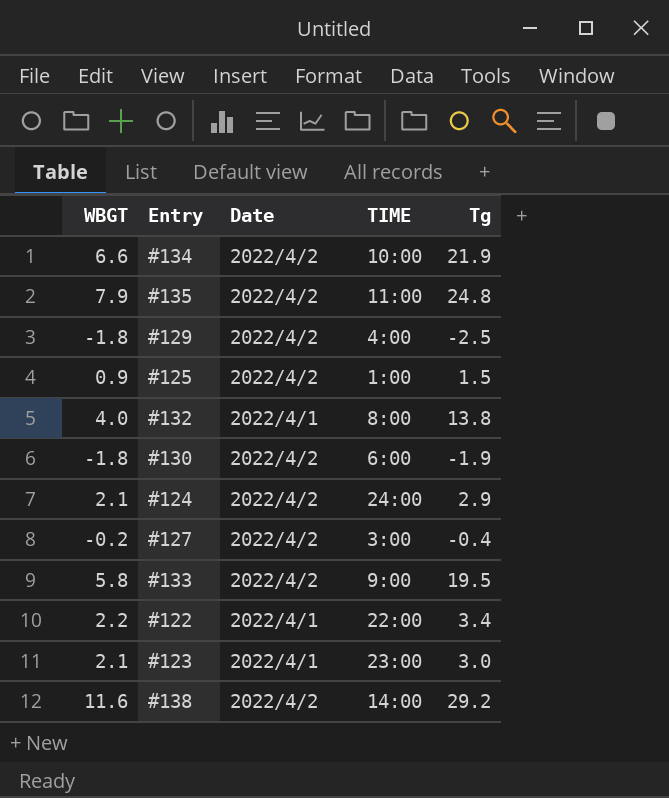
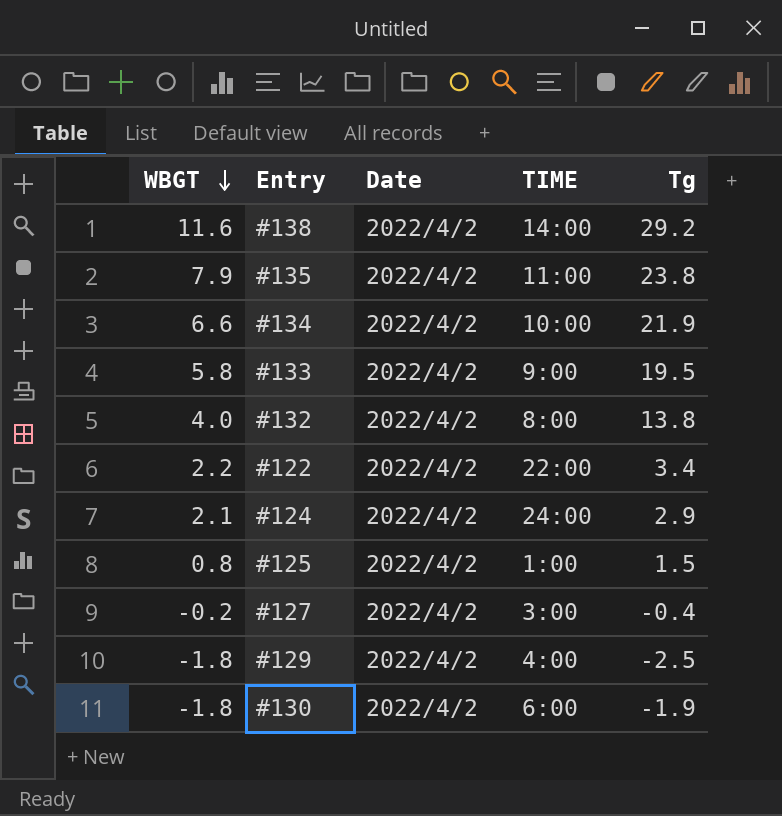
row order: none -> WBGT descending
row #123: 2.1 | 2022/4/1 | 23:00 | 3.0 -> none
#135 | Tg: 24.8 -> 23.8
#132 | Date: 2022/4/1 -> 2022/4/2
#122 | Date: 2022/4/1 -> 2022/4/2
#125 | WBGT: 0.9 -> 0.8

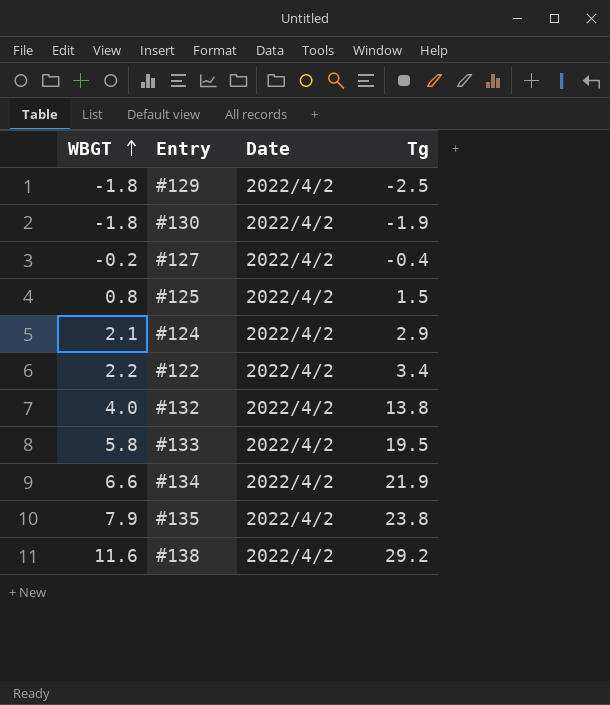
row order: WBGT descending -> WBGT ascending
column TIME | position: 4 -> none

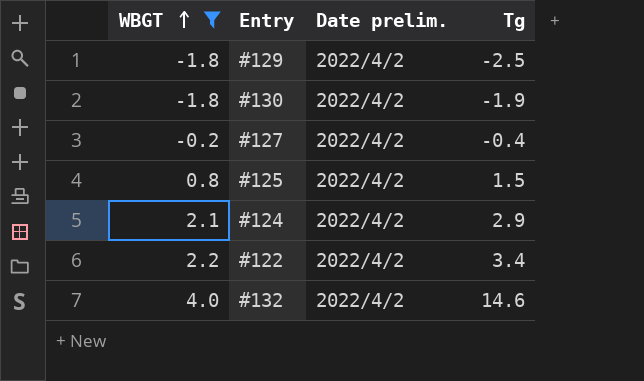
filter: none -> WBGT <= 4.0
column name: Date -> Date prelim.
#132 | Tg: 13.8 -> 14.6

